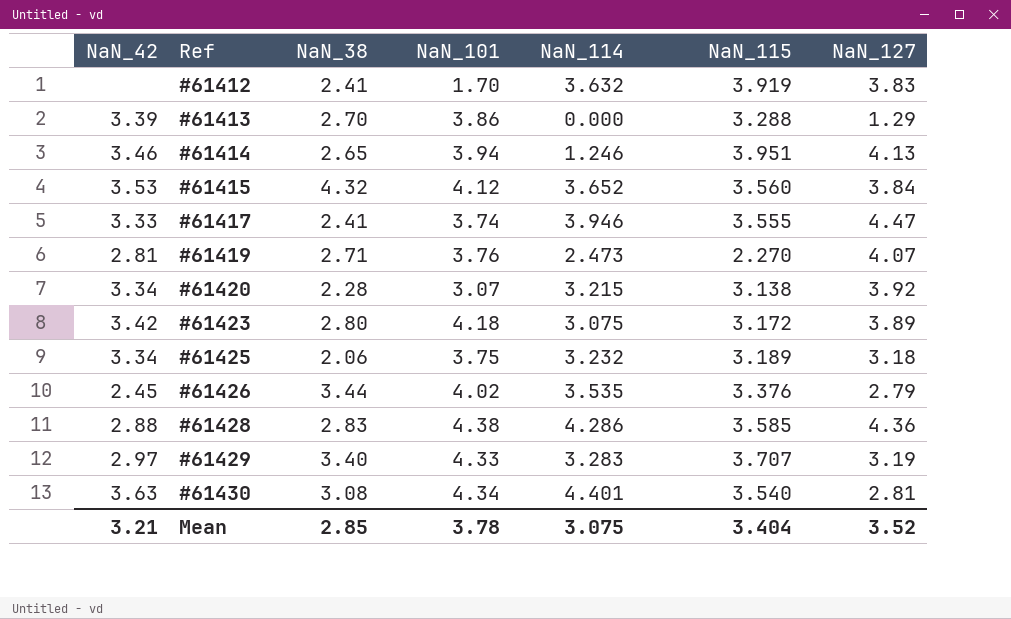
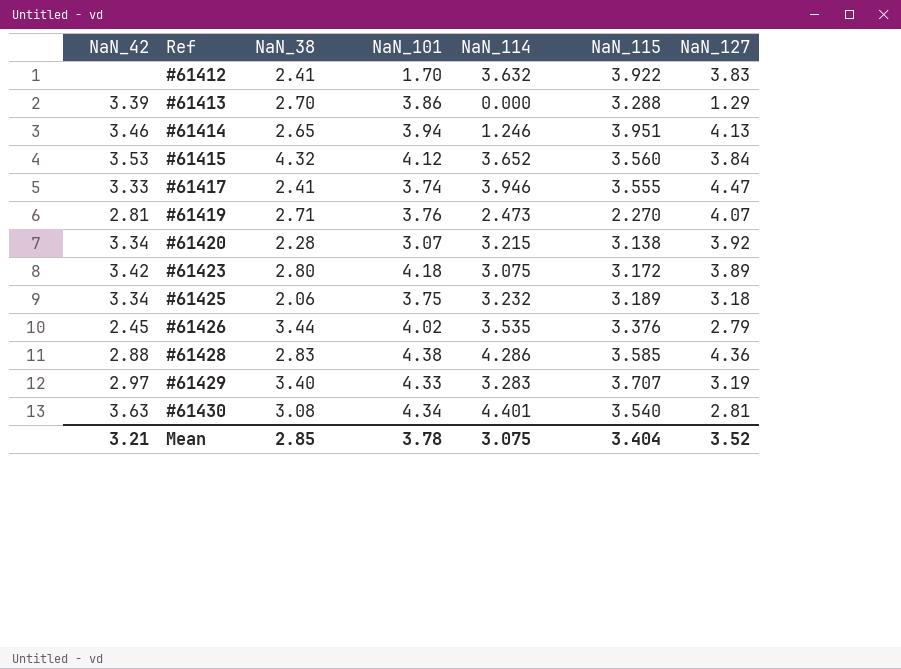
#61412 | NaN_115: 3.919 -> 3.922

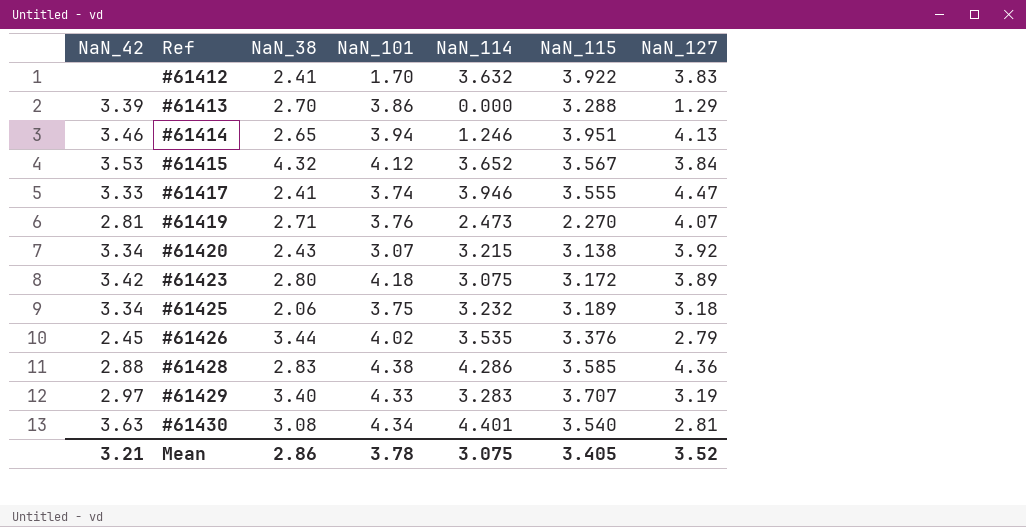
#61415 | NaN_115: 3.560 -> 3.567
#61420 | NaN_38: 2.28 -> 2.43
Mean | NaN_38: 2.85 -> 2.86
Mean | NaN_115: 3.404 -> 3.405

